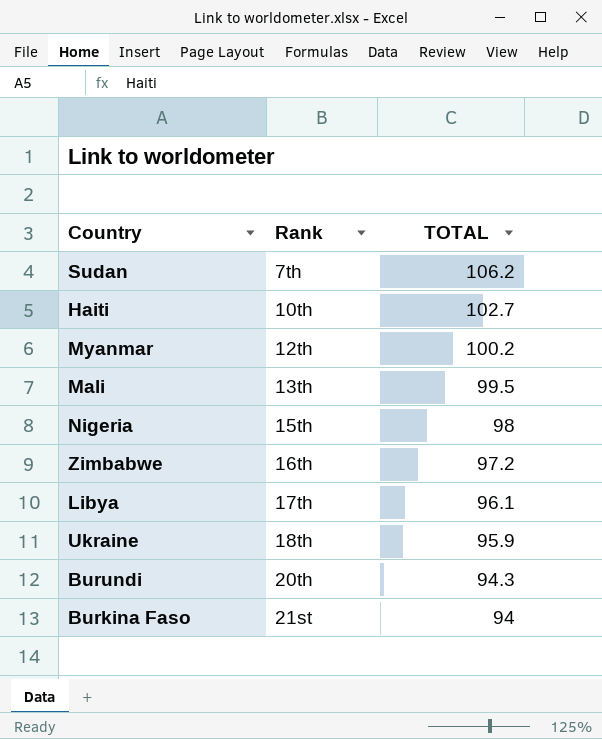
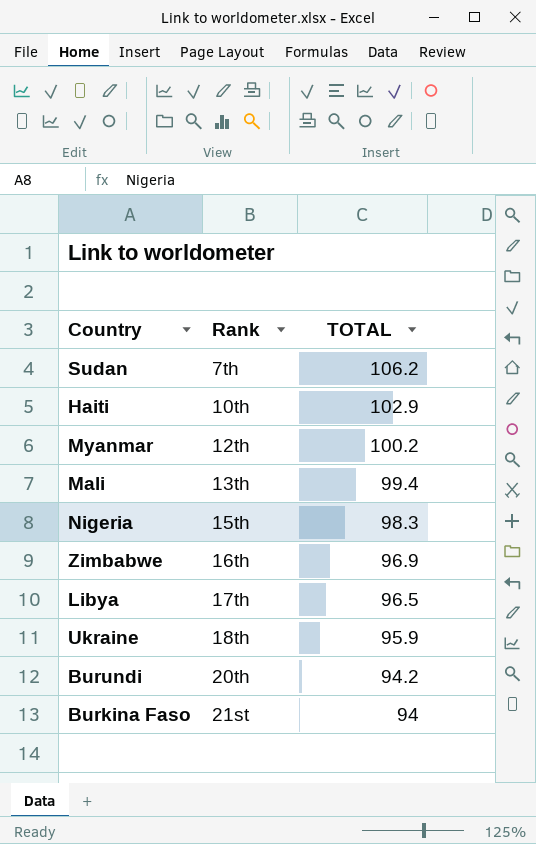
Haiti | TOTAL: 102.7 -> 102.9
Mali | TOTAL: 99.5 -> 99.4
Nigeria | TOTAL: 98 -> 98.3
Zimbabwe | TOTAL: 97.2 -> 96.9
Libya | TOTAL: 96.1 -> 96.5
Burundi | TOTAL: 94.3 -> 94.2

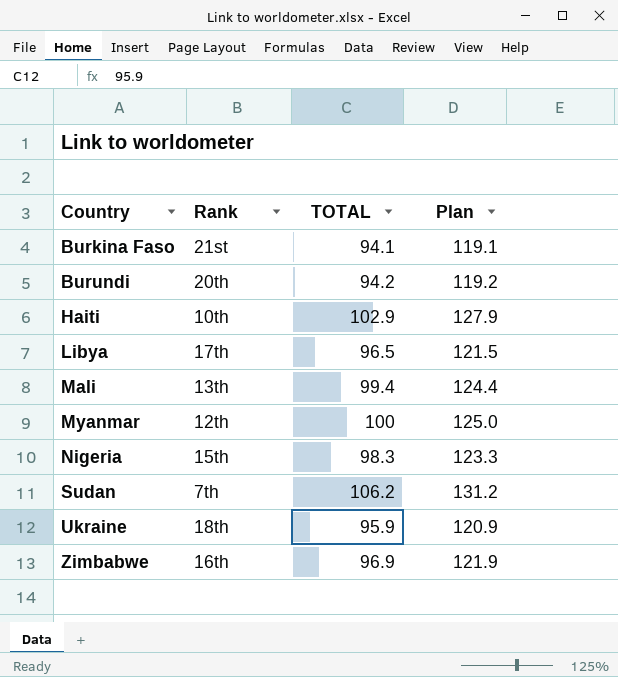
row order: Rank ascending -> Country ascending
column Plan | formula: none -> [TOTAL] + 25
Burkina Faso | TOTAL: 94 -> 94.1
Myanmar | TOTAL: 100.2 -> 100

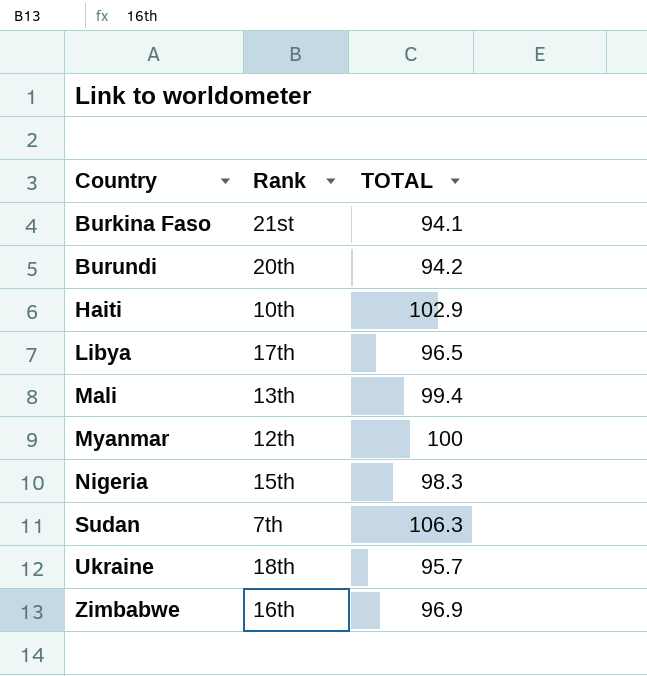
column Plan | formula: [TOTAL] + 25 -> none
Sudan | TOTAL: 106.2 -> 106.3
Ukraine | TOTAL: 95.9 -> 95.7

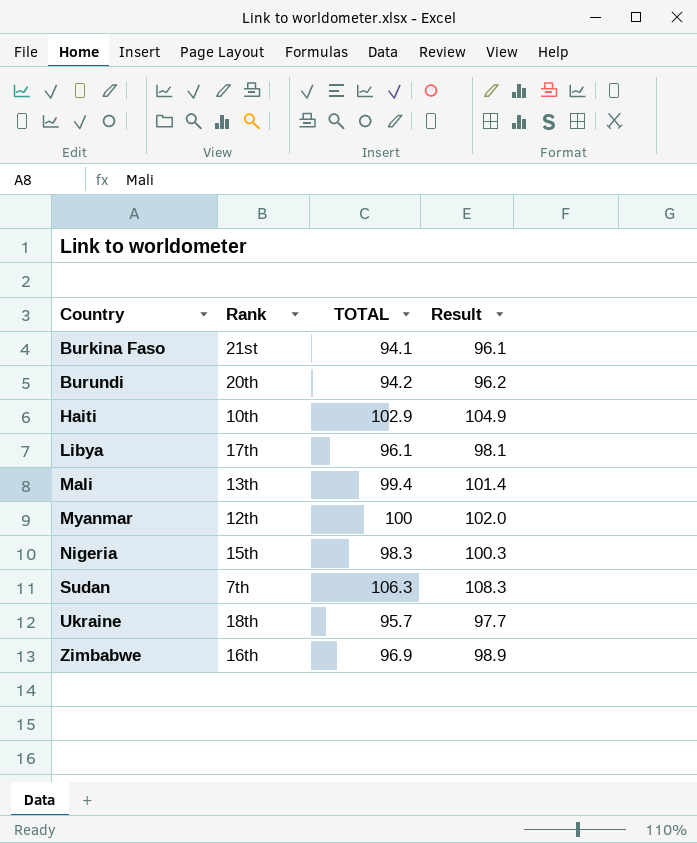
column Result | formula: none -> [TOTAL] + 2
Libya | TOTAL: 96.5 -> 96.1

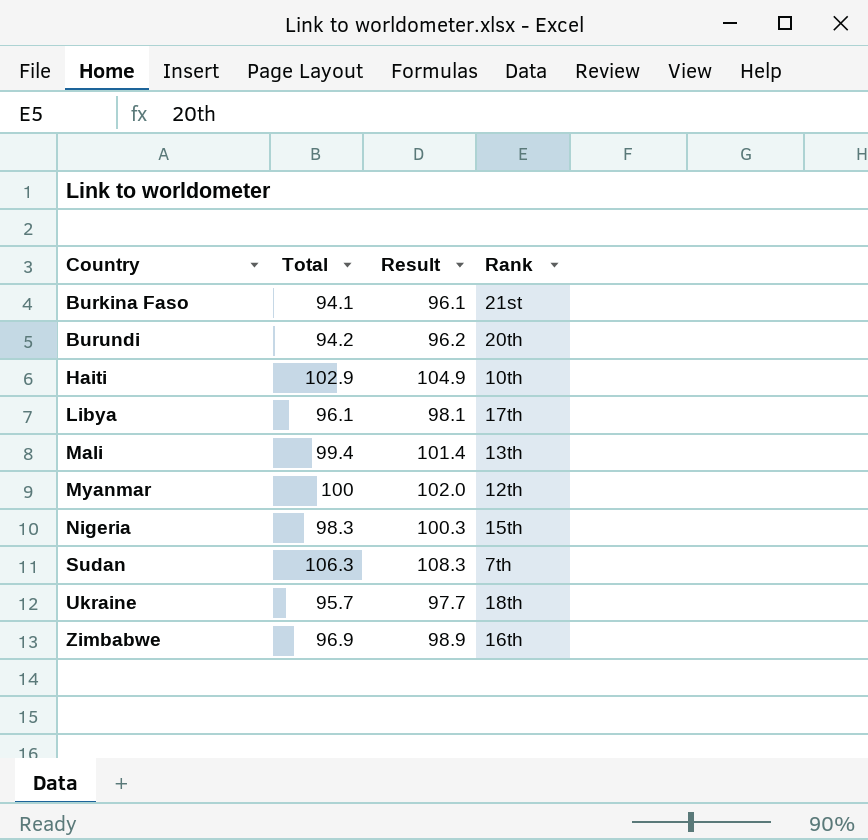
column name: TOTAL -> Total
column Rank | position: 2 -> 4

